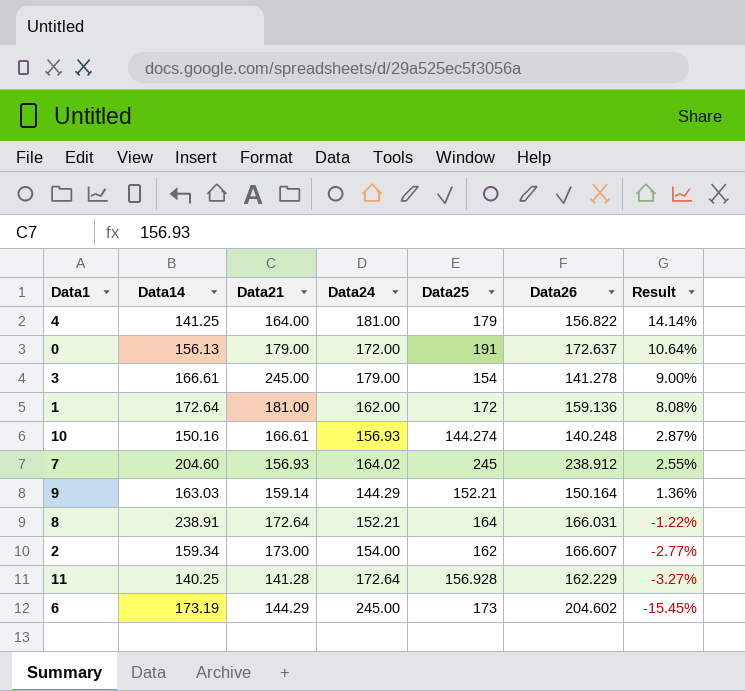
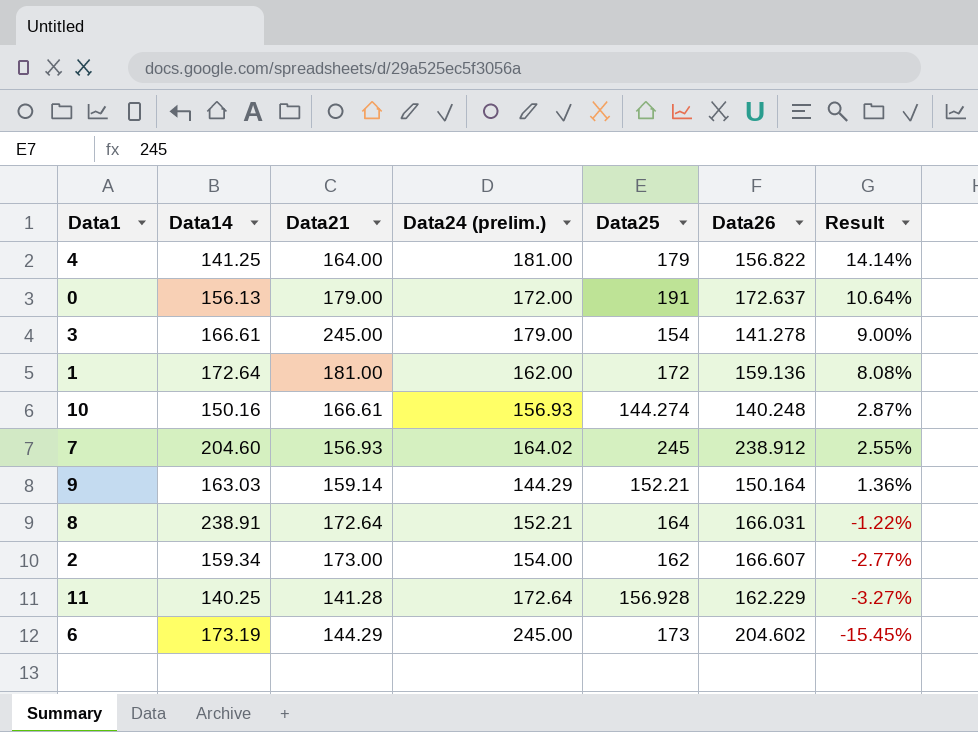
column name: Data24 -> Data24 (prelim.)

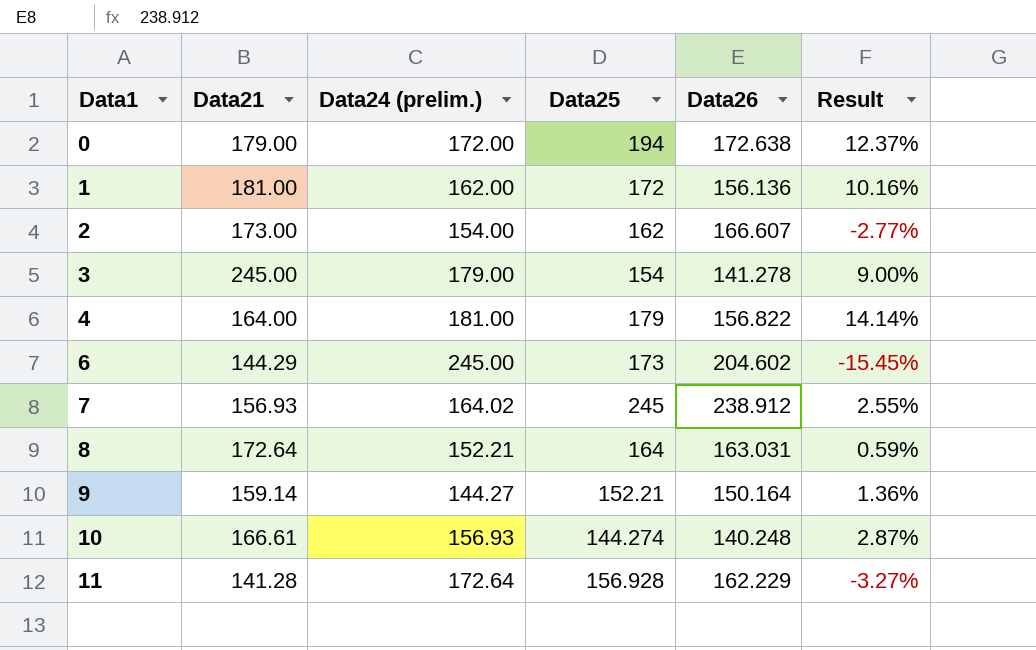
row order: Result descending -> Data1 ascending
column Data14 | position: 2 -> none
0 | Data25: 191 -> 194
0 | Data26: 172.637 -> 172.638
0 | Result: 10.64% -> 12.37%
1 | Data26: 159.136 -> 156.136
1 | Result: 8.08% -> 10.16%
8 | Data26: 166.031 -> 163.031
8 | Result: -1.22% -> 0.59%
9 | Data24 (prelim.): 144.29 -> 144.27

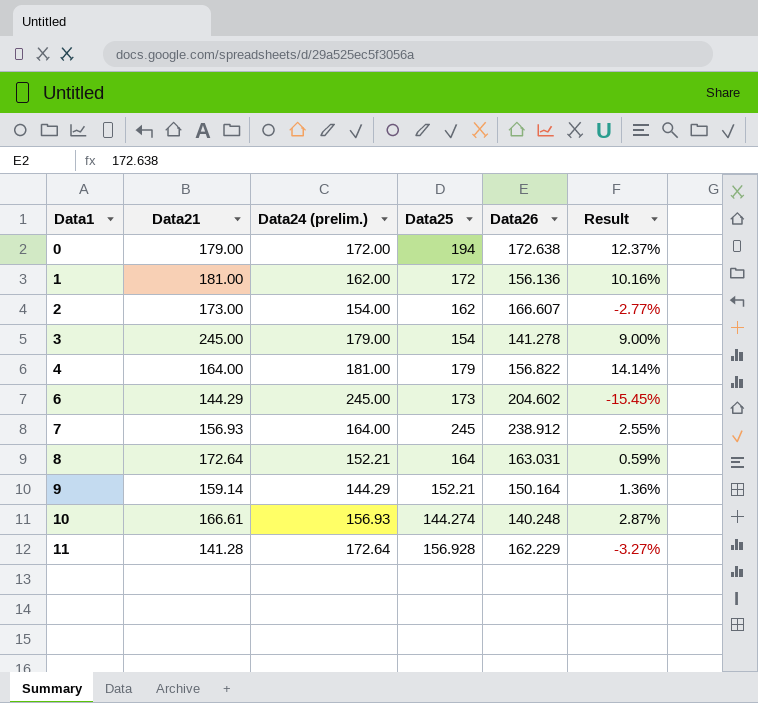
7 | Data24 (prelim.): 164.02 -> 164.00
9 | Data24 (prelim.): 144.27 -> 144.29

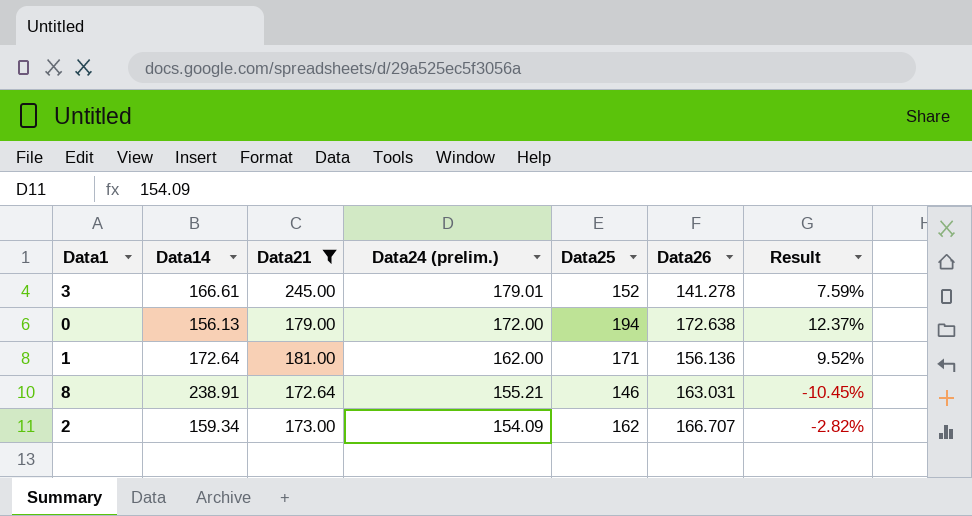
filter: none -> Data21 >= 172.64
row order: Data1 ascending -> Data24 (prelim.) descending
column Data14 | position: none -> 2
3 | Data24 (prelim.): 179.00 -> 179.01
3 | Data25: 154 -> 152
3 | Result: 9.00% -> 7.59%
1 | Data25: 172 -> 171
1 | Result: 10.16% -> 9.52%
8 | Data24 (prelim.): 152.21 -> 155.21
8 | Data25: 164 -> 146
8 | Result: 0.59% -> -10.45%
2 | Data24 (prelim.): 154.00 -> 154.09
2 | Data26: 166.607 -> 166.707
2 | Result: -2.77% -> -2.82%

